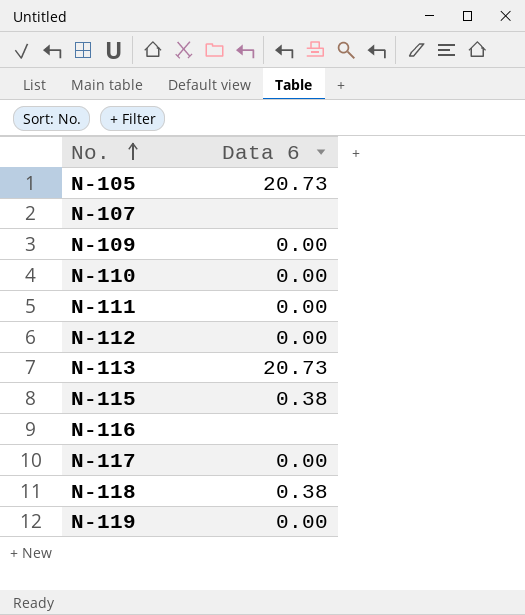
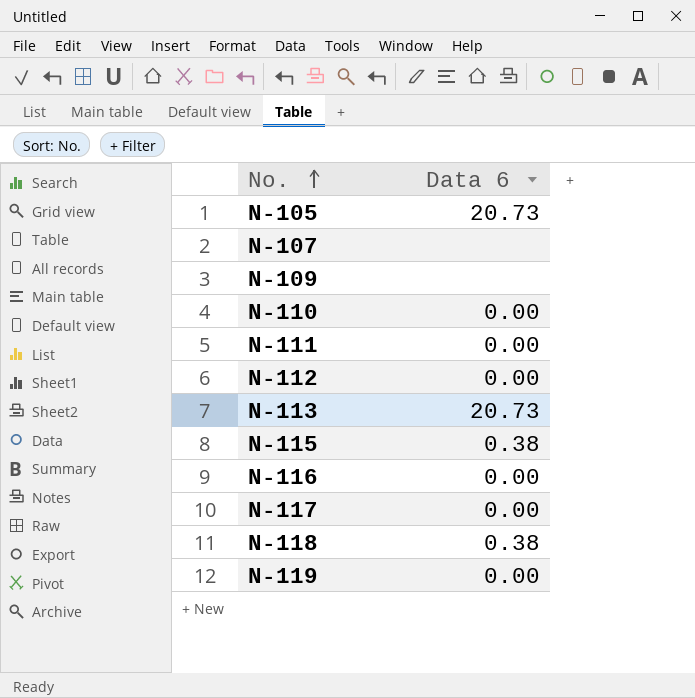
N-109 | Data 6: 0.00 -> none
N-116 | Data 6: none -> 0.00

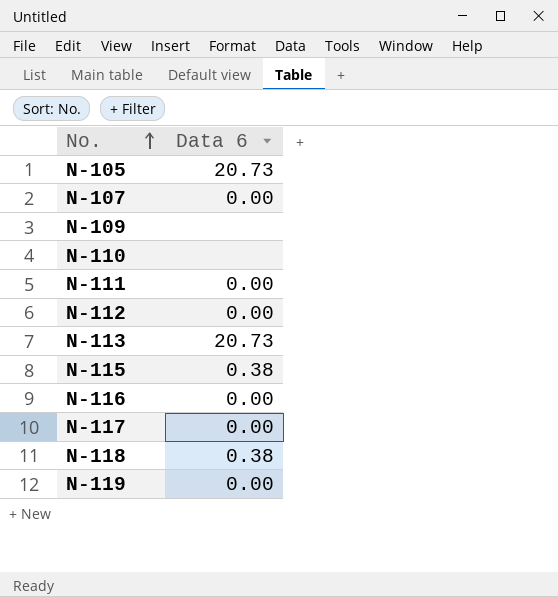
N-107 | Data 6: none -> 0.00
N-110 | Data 6: 0.00 -> none

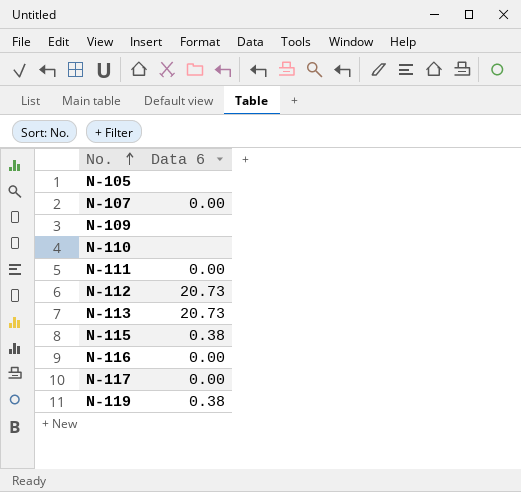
row N-118: 0.38 -> none
N-105 | Data 6: 20.73 -> none
N-112 | Data 6: 0.00 -> 20.73
N-119 | Data 6: 0.00 -> 0.38

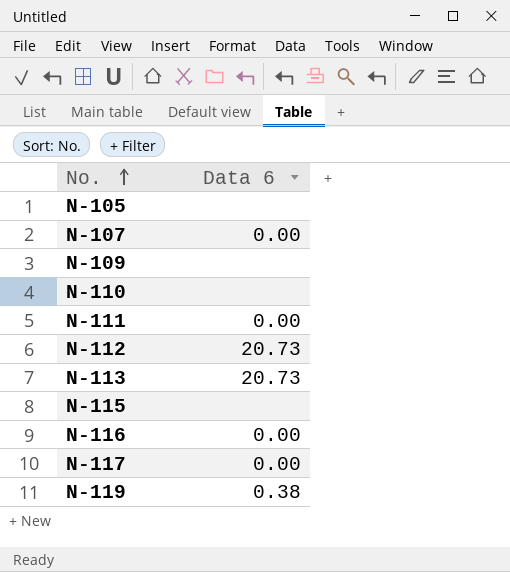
N-115 | Data 6: 0.38 -> none

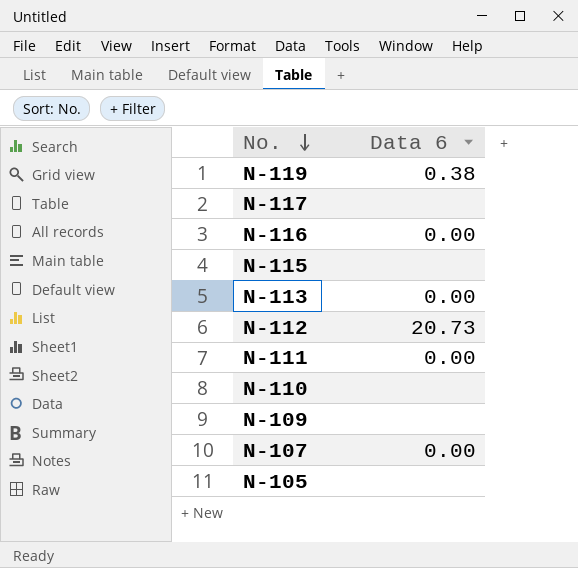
row order: No. ascending -> No. descending
N-117 | Data 6: 0.00 -> none
N-113 | Data 6: 20.73 -> 0.00

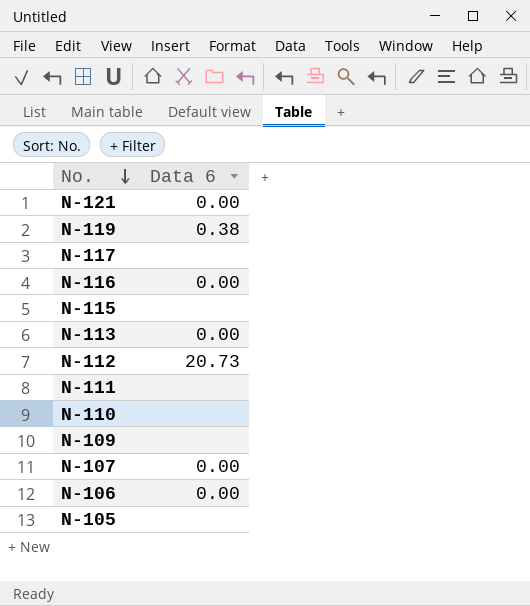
row N-121: none -> 0.00
N-111 | Data 6: 0.00 -> none
row N-106: none -> 0.00

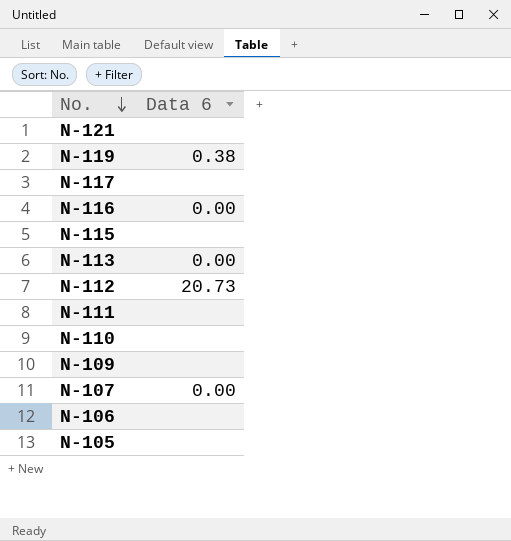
N-121 | Data 6: 0.00 -> none
N-106 | Data 6: 0.00 -> none

